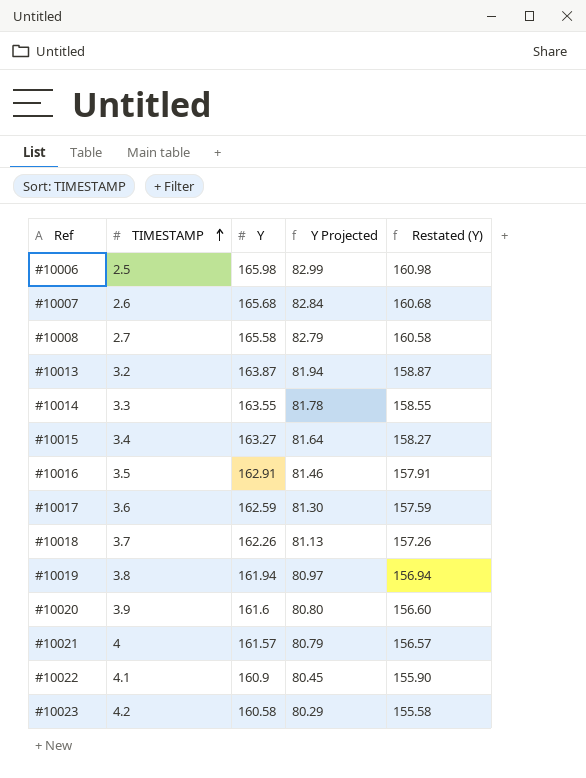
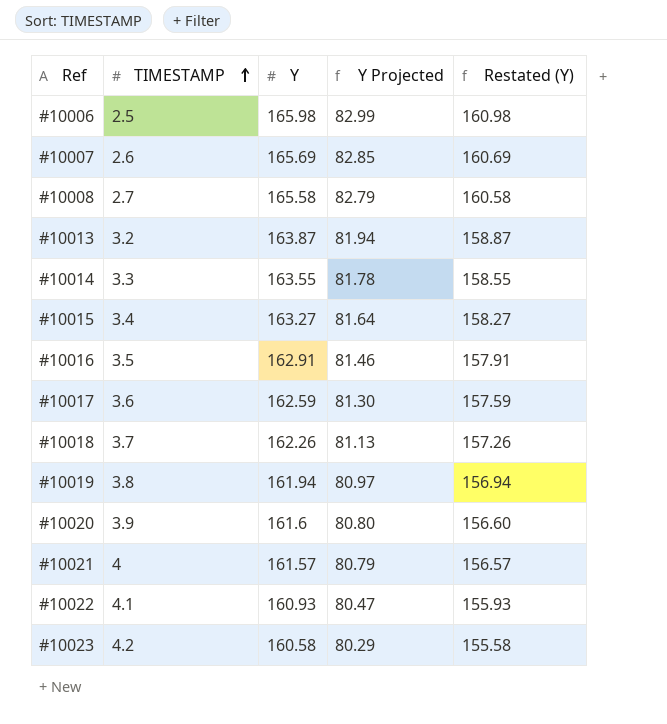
#10007 | Y: 165.68 -> 165.69
#10007 | Y Projected: 82.84 -> 82.85
#10007 | Restated (Y): 160.68 -> 160.69
#10022 | Y: 160.9 -> 160.93
#10022 | Y Projected: 80.45 -> 80.47
#10022 | Restated (Y): 155.90 -> 155.93

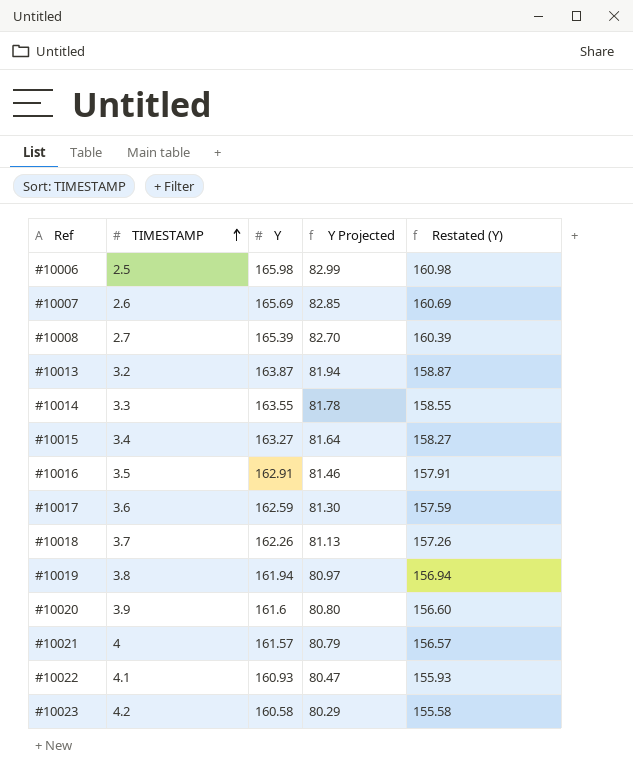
#10008 | Y: 165.58 -> 165.39
#10008 | Y Projected: 82.79 -> 82.70
#10008 | Restated (Y): 160.58 -> 160.39

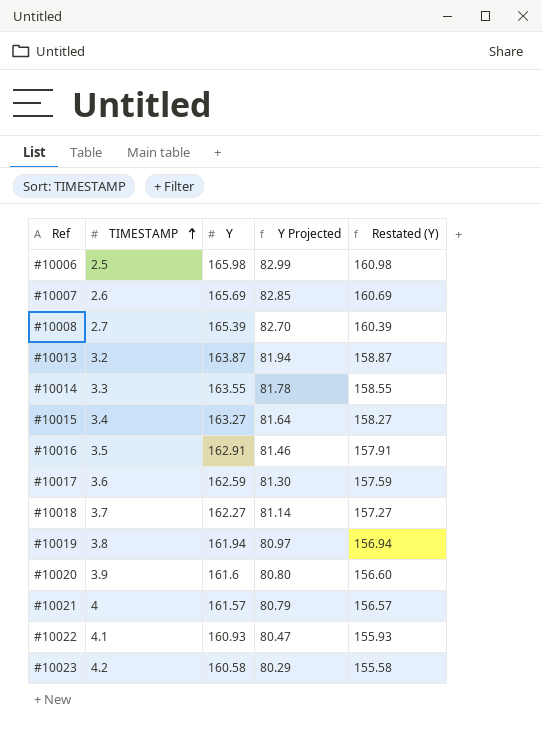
#10018 | Y: 162.26 -> 162.27
#10018 | Y Projected: 81.13 -> 81.14
#10018 | Restated (Y): 157.26 -> 157.27

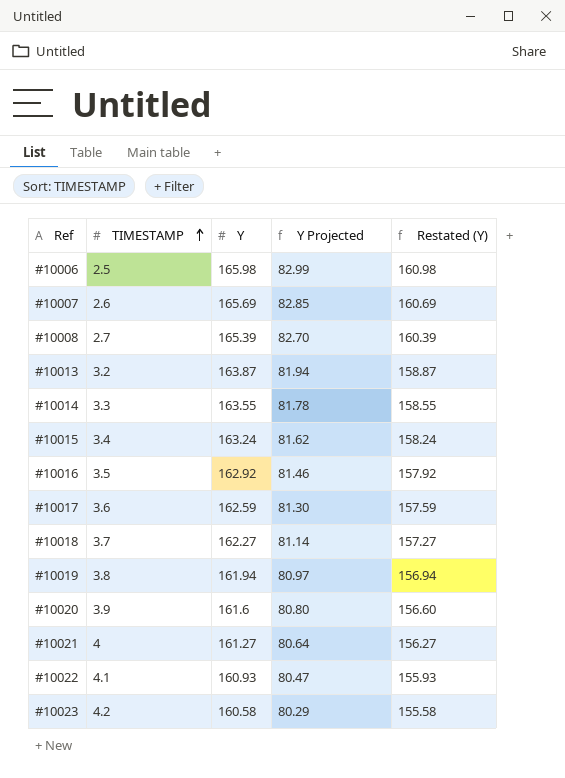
#10015 | Y: 163.27 -> 163.24
#10015 | Y Projected: 81.64 -> 81.62
#10015 | Restated (Y): 158.27 -> 158.24
#10016 | Y: 162.91 -> 162.92
#10016 | Restated (Y): 157.91 -> 157.92
#10021 | Y: 161.57 -> 161.27
#10021 | Y Projected: 80.79 -> 80.64
#10021 | Restated (Y): 156.57 -> 156.27

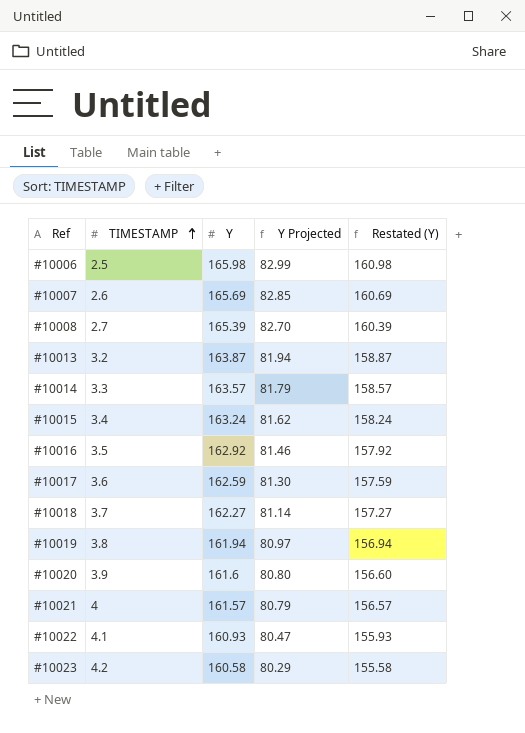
#10014 | Y: 163.55 -> 163.57
#10014 | Y Projected: 81.78 -> 81.79
#10014 | Restated (Y): 158.55 -> 158.57
#10021 | Y: 161.27 -> 161.57
#10021 | Y Projected: 80.64 -> 80.79
#10021 | Restated (Y): 156.27 -> 156.57

